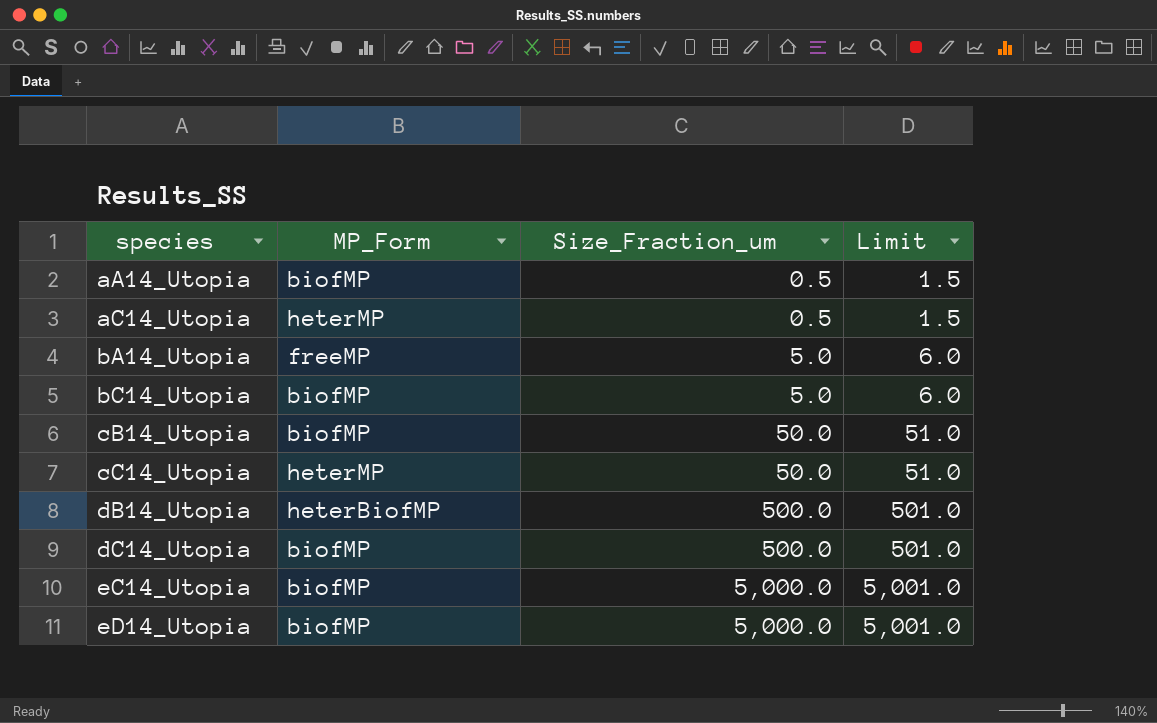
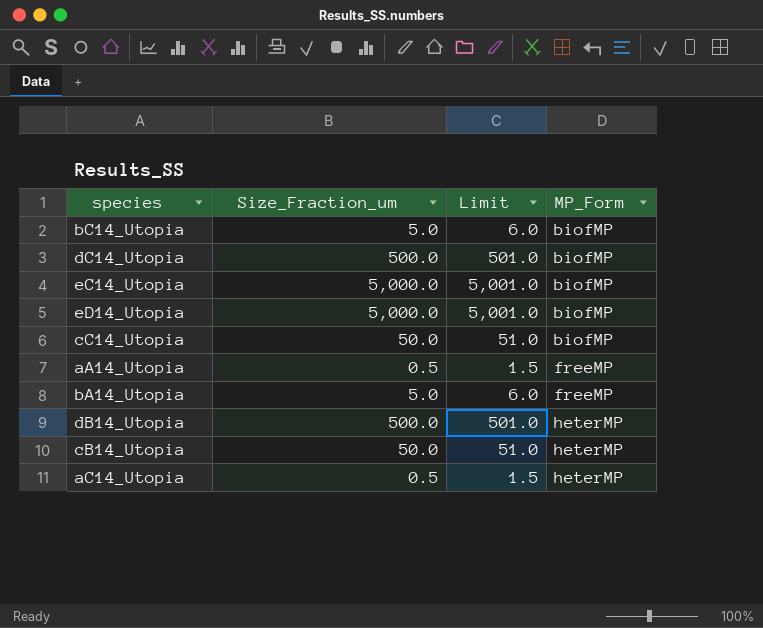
row order: species ascending -> MP_Form ascending
column MP_Form | position: 2 -> 4
cC14_Utopia | MP_Form: heterMP -> biofMP
aA14_Utopia | MP_Form: biofMP -> freeMP
dB14_Utopia | MP_Form: heterBiofMP -> heterMP
cB14_Utopia | MP_Form: biofMP -> heterMP

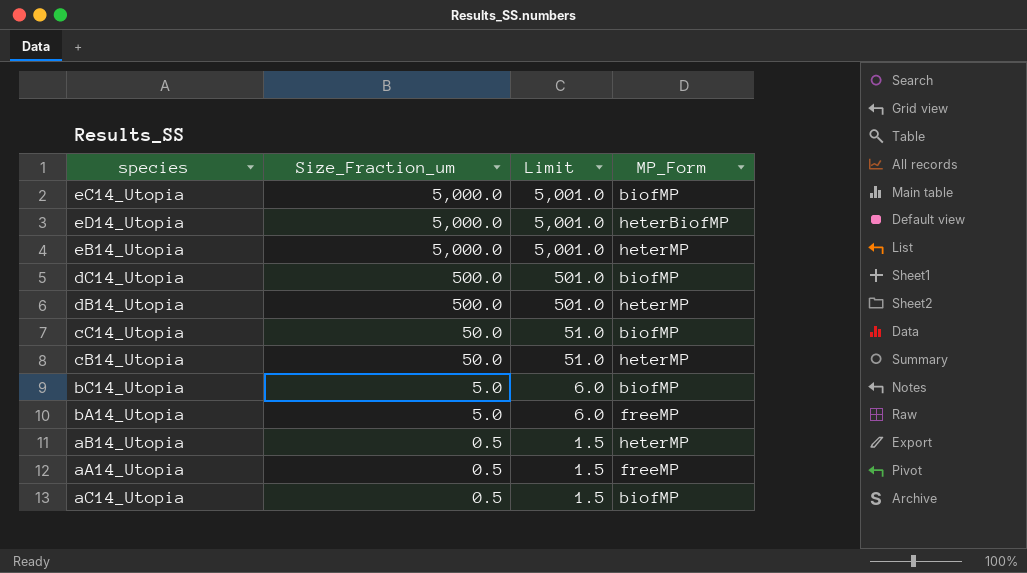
row order: MP_Form ascending -> Size_Fraction_um descending
eD14_Utopia | MP_Form: biofMP -> heterBiofMP
row eB14_Utopia: none -> 5,000.0 | 5,001.0 | heterMP
row aB14_Utopia: none -> 0.5 | 1.5 | heterMP
aC14_Utopia | MP_Form: heterMP -> biofMP

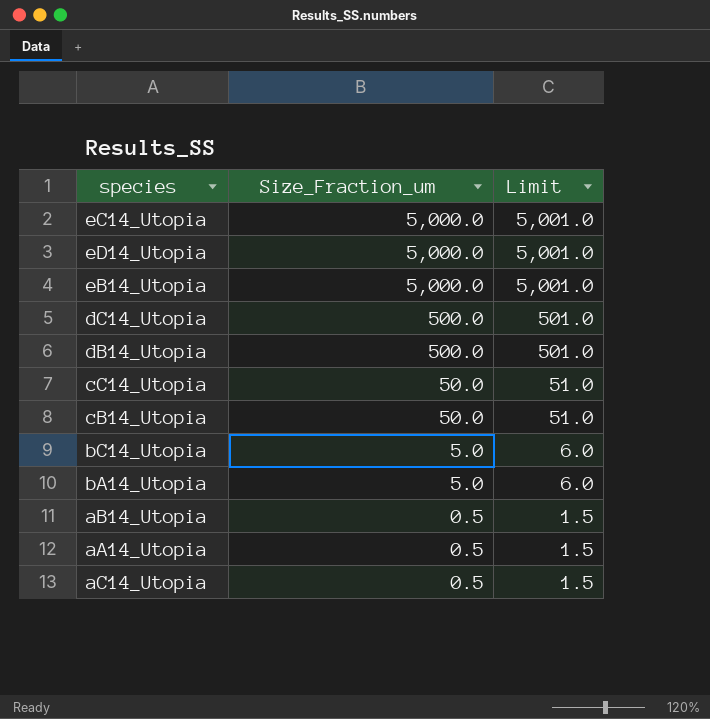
column MP_Form | position: 4 -> none

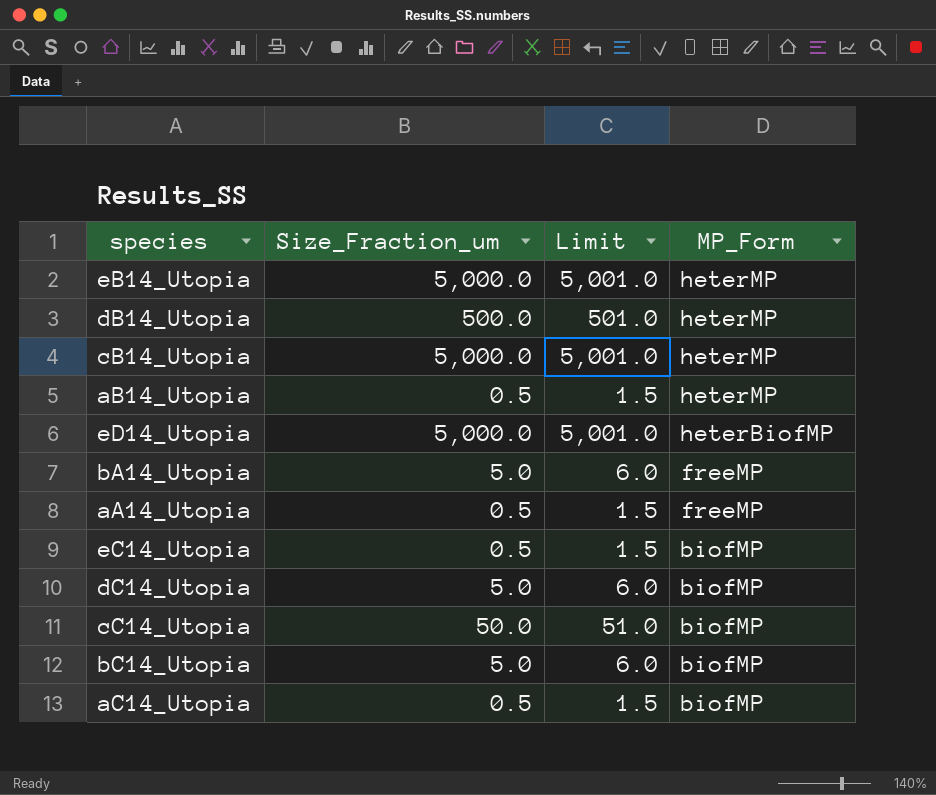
row order: Size_Fraction_um descending -> MP_Form descending
column MP_Form | position: none -> 4
cB14_Utopia | Size_Fraction_um: 50.0 -> 5,000.0
cB14_Utopia | Limit: 51.0 -> 5,001.0
eC14_Utopia | Size_Fraction_um: 5,000.0 -> 0.5
eC14_Utopia | Limit: 5,001.0 -> 1.5
dC14_Utopia | Size_Fraction_um: 500.0 -> 5.0
dC14_Utopia | Limit: 501.0 -> 6.0

